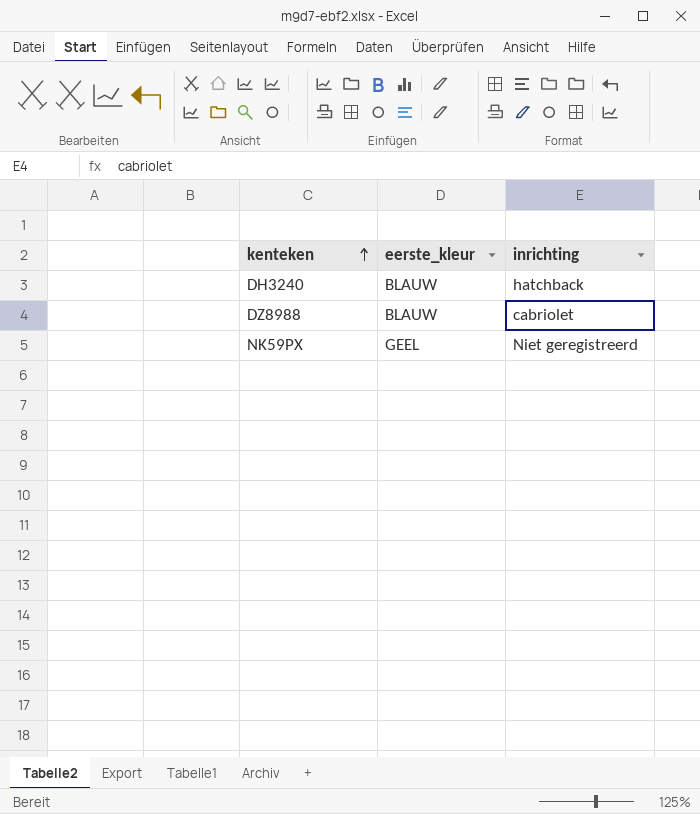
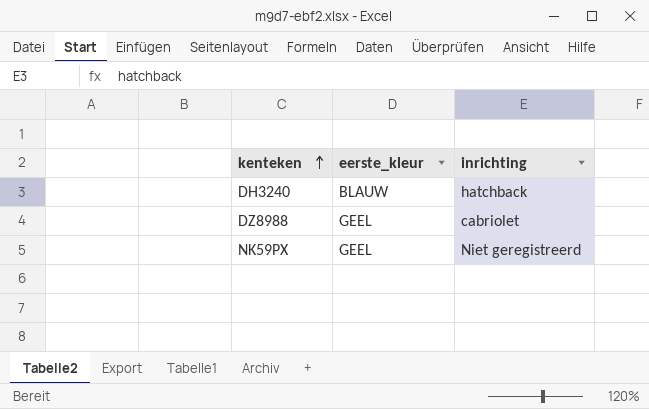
DZ8988 | eerste_kleur: BLAUW -> GEEL

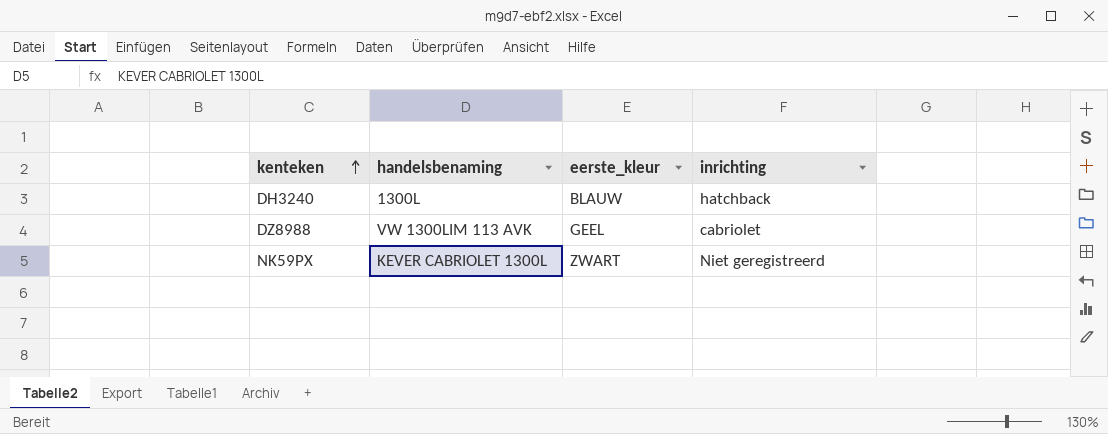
column handelsbenaming | position: none -> 2
NK59PX | eerste_kleur: GEEL -> ZWART

